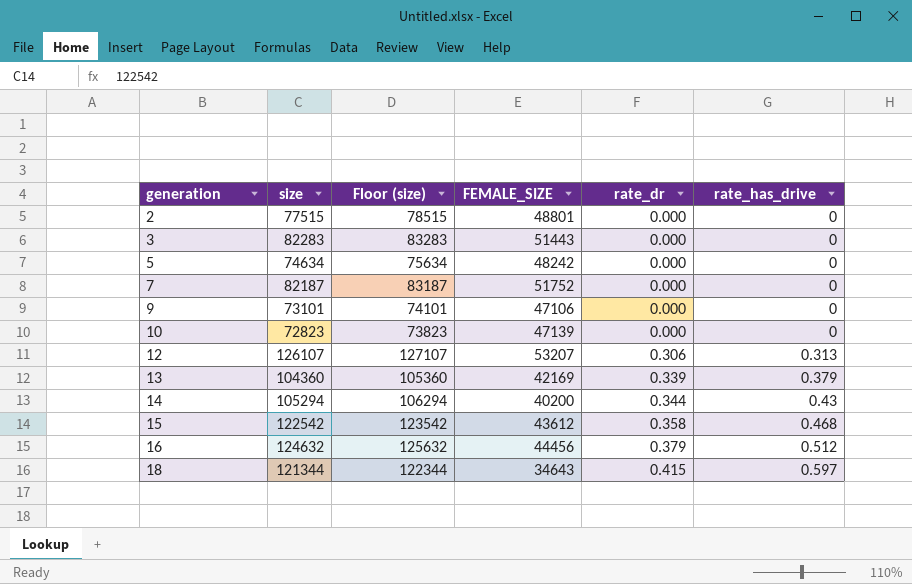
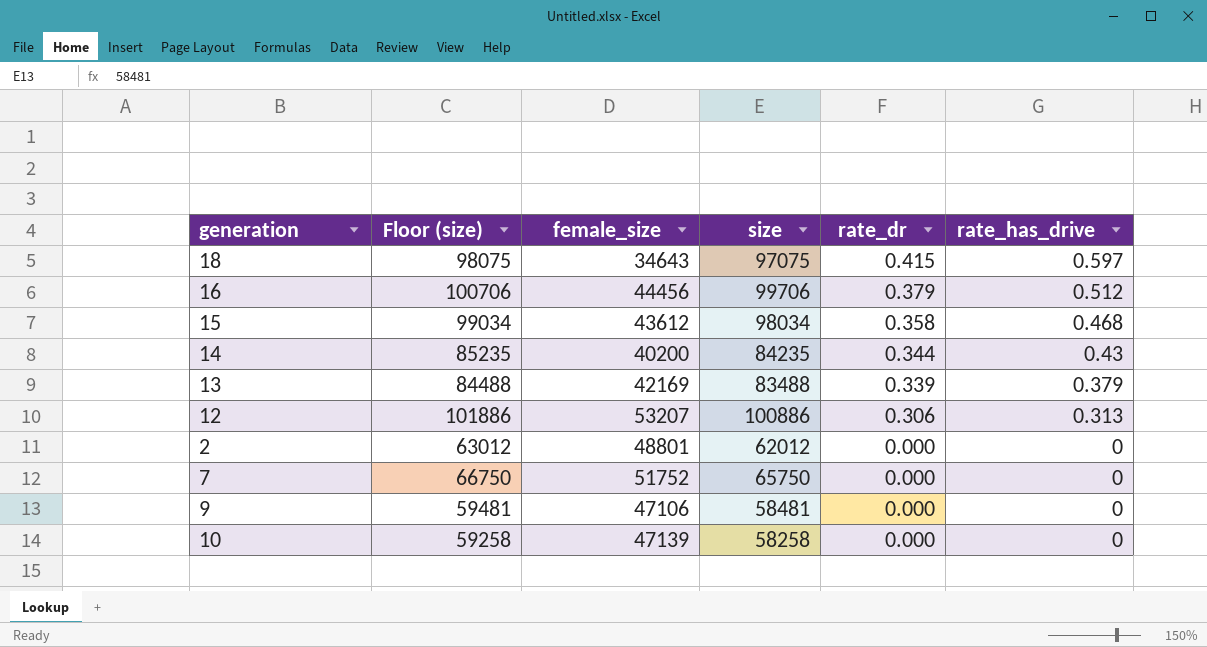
row order: generation ascending -> rate_dr descending
column name: FEMALE_SIZE -> female_size
column size | position: 2 -> 4
row 3: 82283 | 83283 | 51443 | 0.000 | 0 -> none
row 5: 74634 | 75634 | 48242 | 0.000 | 0 -> none
18 | Floor (size): 122344 -> 98075
18 | size: 121344 -> 97075
16 | Floor (size): 125632 -> 100706
16 | size: 124632 -> 99706
15 | Floor (size): 123542 -> 99034
15 | size: 122542 -> 98034
14 | Floor (size): 106294 -> 85235
14 | size: 105294 -> 84235
13 | Floor (size): 105360 -> 84488
13 | size: 104360 -> 83488
12 | Floor (size): 127107 -> 101886
12 | size: 126107 -> 100886
2 | Floor (size): 78515 -> 63012
2 | size: 77515 -> 62012
7 | Floor (size): 83187 -> 66750
7 | size: 82187 -> 65750
9 | Floor (size): 74101 -> 59481
9 | size: 73101 -> 58481
10 | Floor (size): 73823 -> 59258
10 | size: 72823 -> 58258

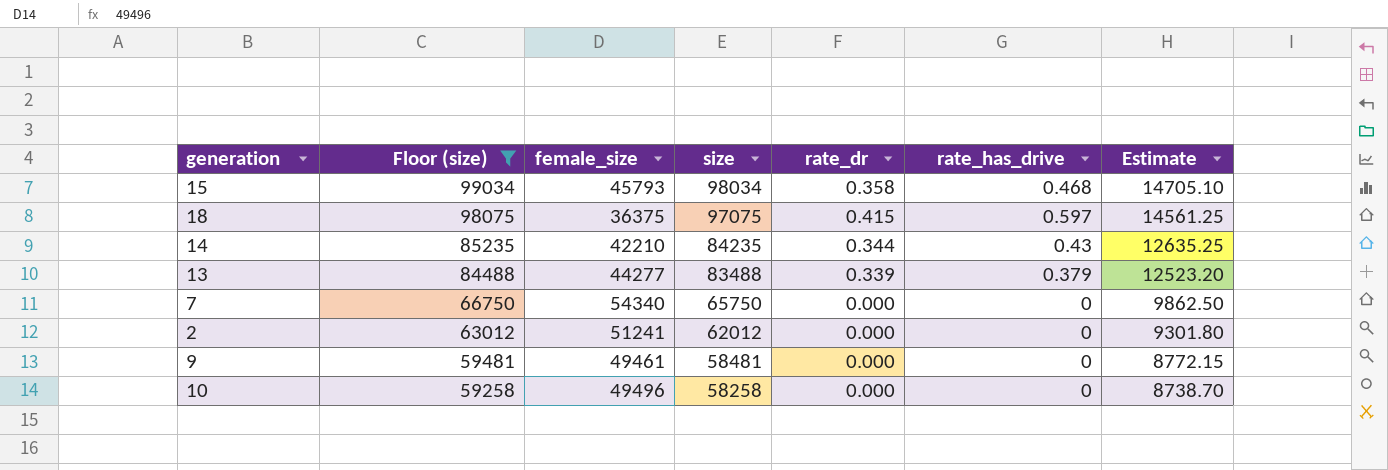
filter: none -> Floor (size) <= 99034
row order: rate_dr descending -> Floor (size) descending
column Estimate | formula: none -> [size] * 0.15
15 | female_size: 43612 -> 45793
18 | female_size: 34643 -> 36375
14 | female_size: 40200 -> 42210
13 | female_size: 42169 -> 44277
7 | female_size: 51752 -> 54340
2 | female_size: 48801 -> 51241
9 | female_size: 47106 -> 49461
10 | female_size: 47139 -> 49496

